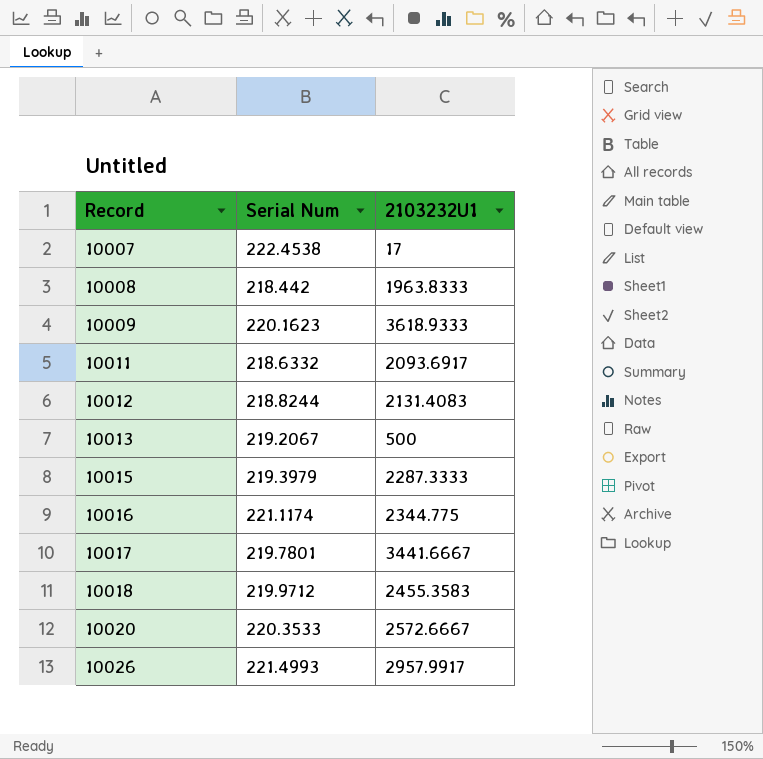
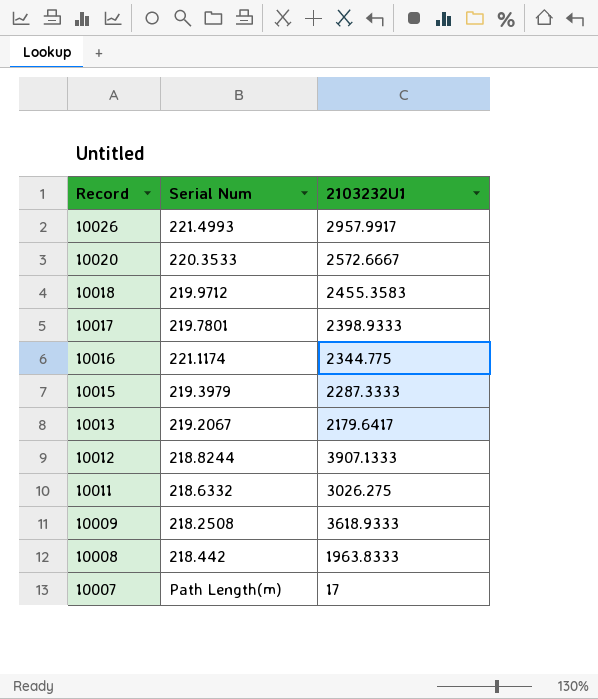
row order: Record ascending -> Record descending
10017 | 2103232U1: 3441.6667 -> 2398.9333
10013 | 2103232U1: 500 -> 2179.6417
10012 | 2103232U1: 2131.4083 -> 3907.1333
10011 | 2103232U1: 2093.6917 -> 3026.275
10009 | Serial Num: 220.1623 -> 218.2508
10007 | Serial Num: 222.4538 -> Path Length(m)

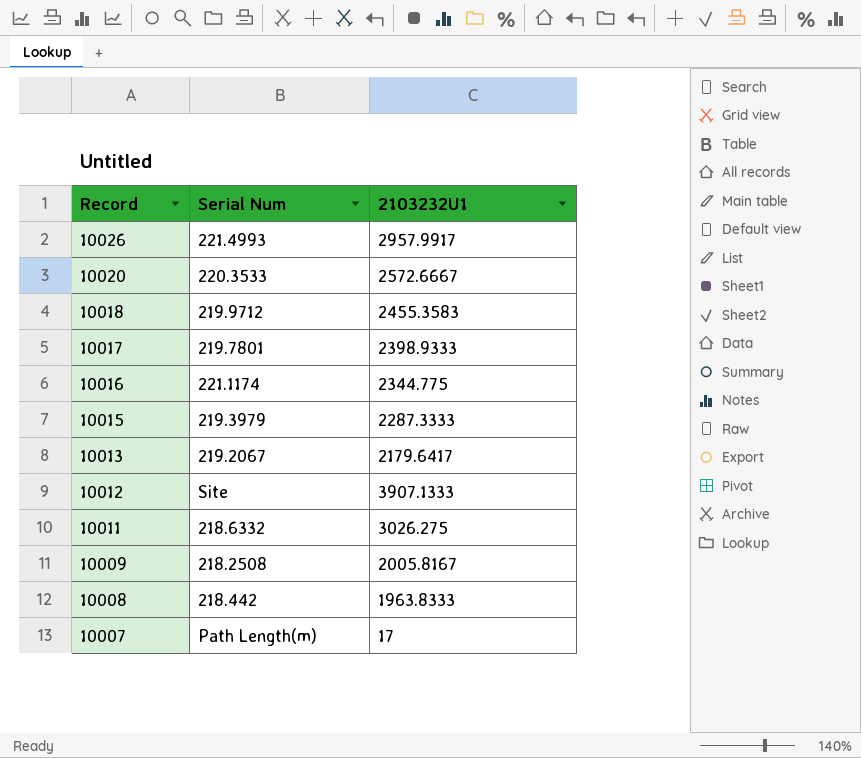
10012 | Serial Num: 218.8244 -> Site
10009 | 2103232U1: 3618.9333 -> 2005.8167

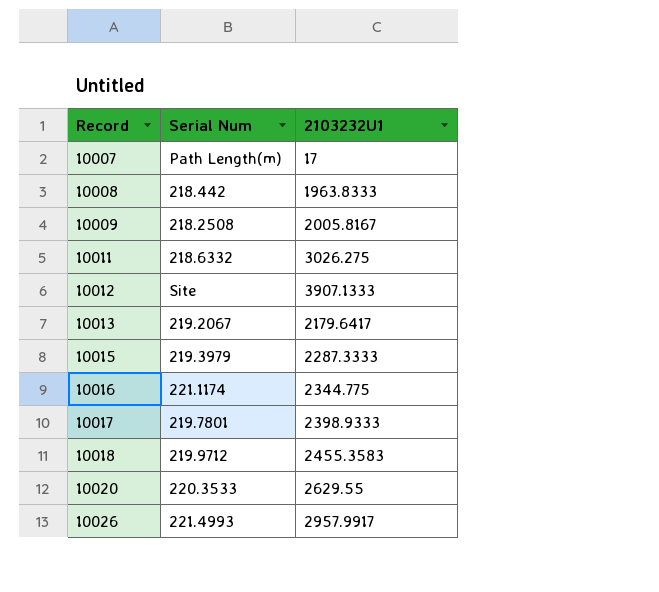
row order: Record descending -> Record ascending
10020 | 2103232U1: 2572.6667 -> 2629.55

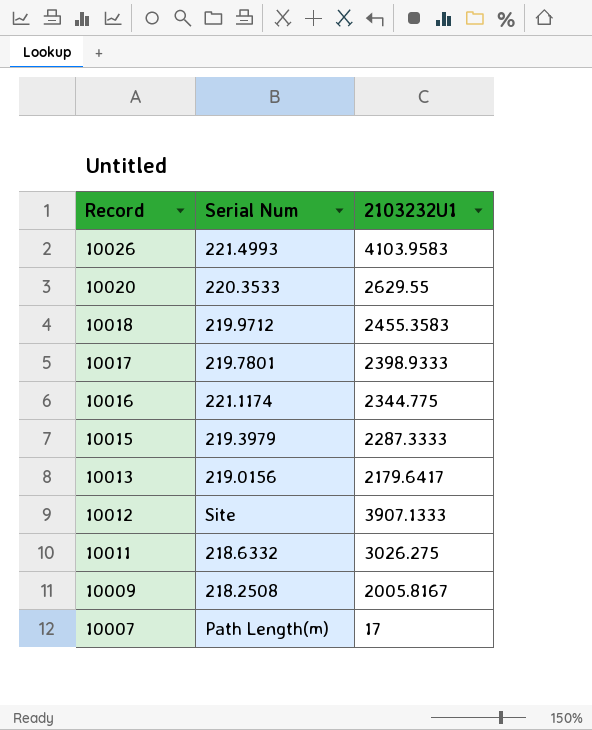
row order: Record ascending -> Record descending
row 10008: 218.442 | 1963.8333 -> none
10026 | 2103232U1: 2957.9917 -> 4103.9583
10013 | Serial Num: 219.2067 -> 219.0156

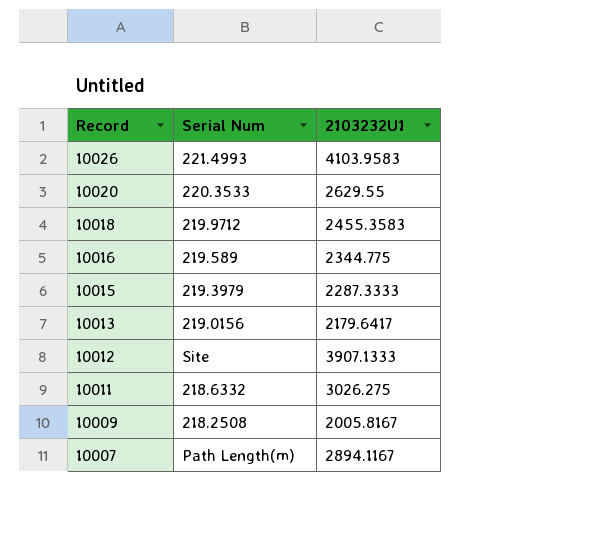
row 10017: 219.7801 | 2398.9333 -> none
10016 | Serial Num: 221.1174 -> 219.589
10007 | 2103232U1: 17 -> 2894.1167

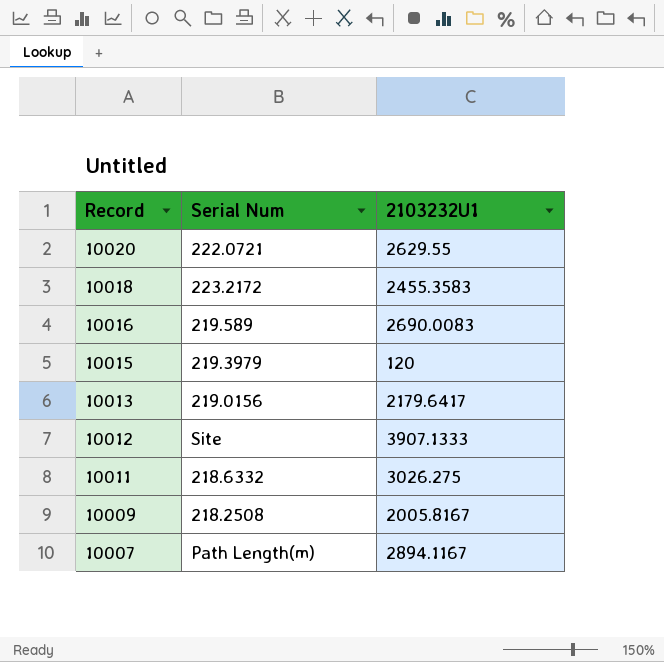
row 10026: 221.4993 | 4103.9583 -> none
10020 | Serial Num: 220.3533 -> 222.0721
10018 | Serial Num: 219.9712 -> 223.2172
10016 | 2103232U1: 2344.775 -> 2690.0083
10015 | 2103232U1: 2287.3333 -> 120

